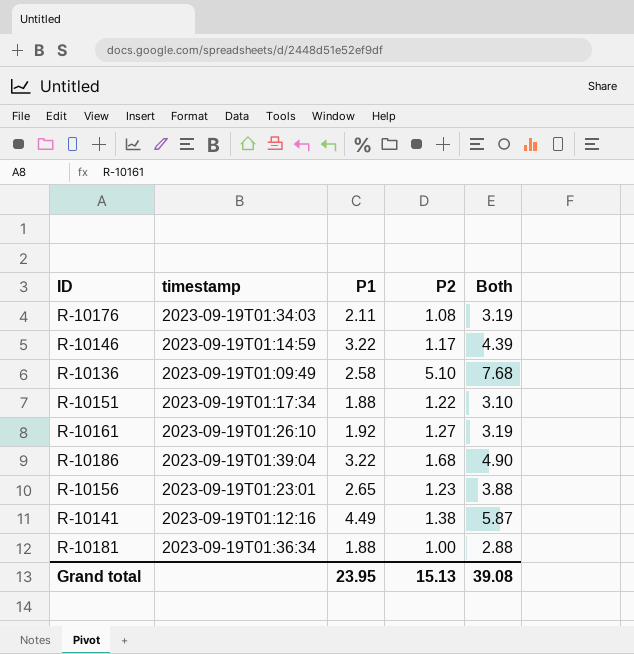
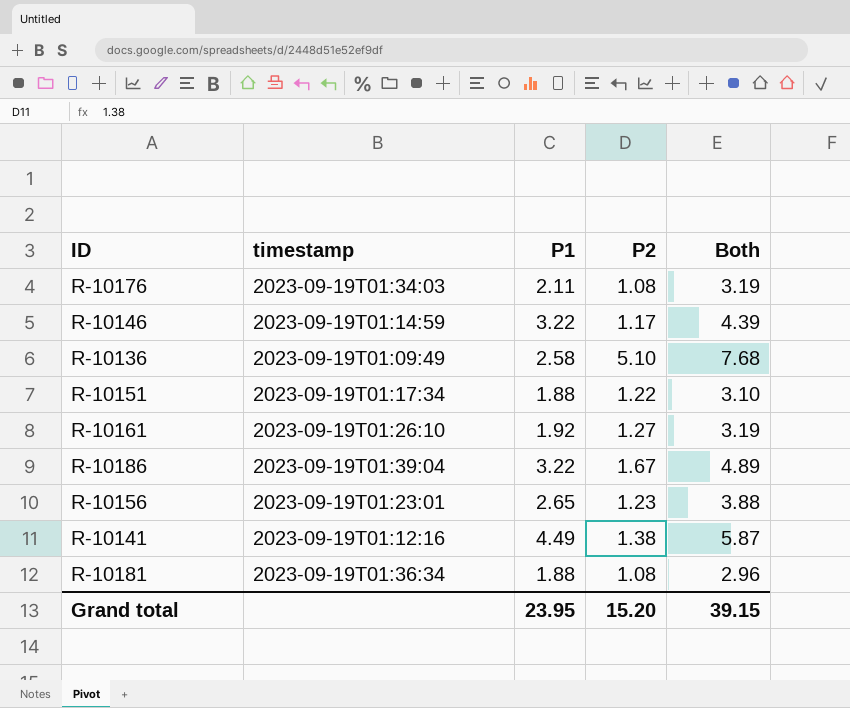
R-10186 | P2: 1.68 -> 1.67
R-10186 | Both: 4.90 -> 4.89
R-10181 | P2: 1.00 -> 1.08
R-10181 | Both: 2.88 -> 2.96
Grand total | P2: 15.13 -> 15.20
Grand total | Both: 39.08 -> 39.15

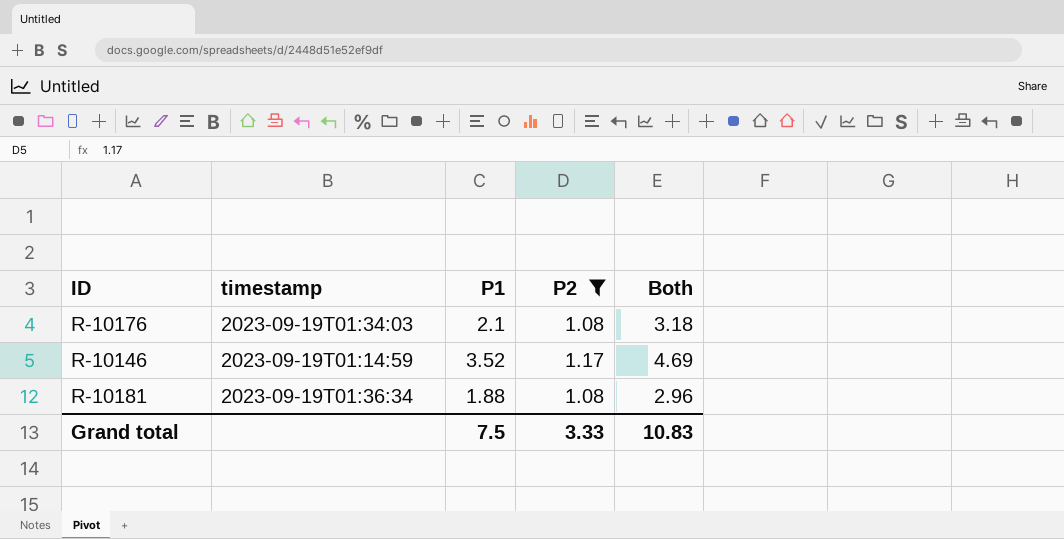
filter: none -> P2 <= 1.17
R-10176 | P1: 2.11 -> 2.1
R-10176 | Both: 3.19 -> 3.18
R-10146 | P1: 3.22 -> 3.52
R-10146 | Both: 4.39 -> 4.69
Grand total | P1: 23.95 -> 7.5
Grand total | P2: 15.20 -> 3.33
Grand total | Both: 39.15 -> 10.83

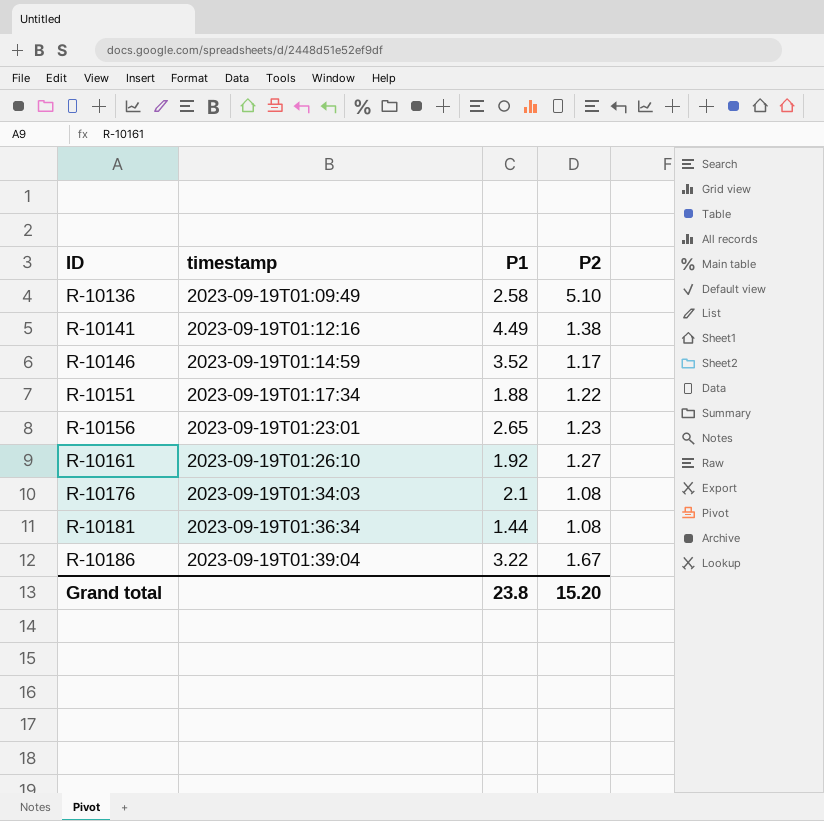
filter: P2 <= 1.17 -> none
row order: none -> ID ascending
column Both | formula: [P1] + [P2] -> none
R-10181 | P1: 1.88 -> 1.44
Grand total | P1: 7.5 -> 23.8
Grand total | P2: 3.33 -> 15.20

